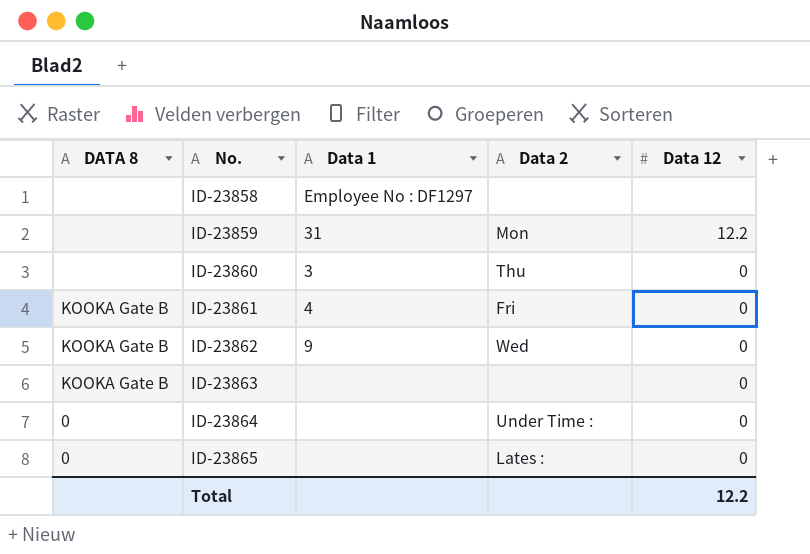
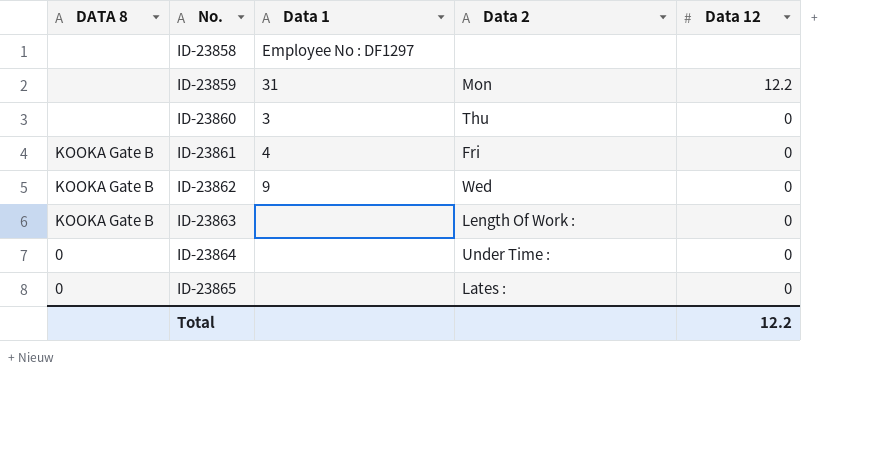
ID-23863 | Data 2: none -> Length Of Work :

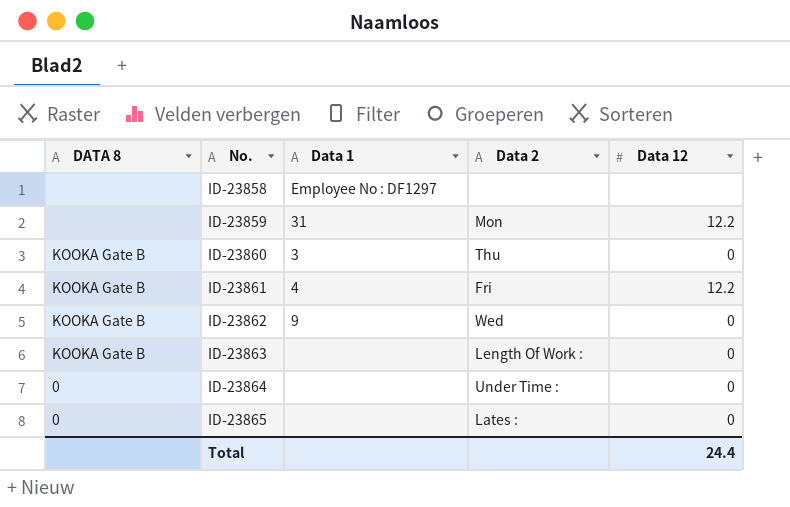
ID-23860 | DATA 8: none -> KOOKA Gate B
ID-23861 | Data 12: 0 -> 12.2
Total | Data 12: 12.2 -> 24.4

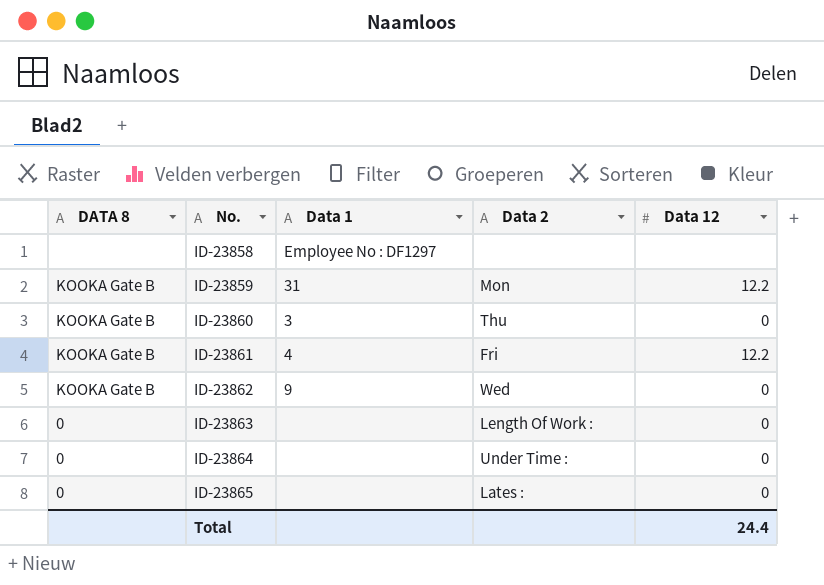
ID-23859 | DATA 8: none -> KOOKA Gate B
ID-23863 | DATA 8: KOOKA Gate B -> 0

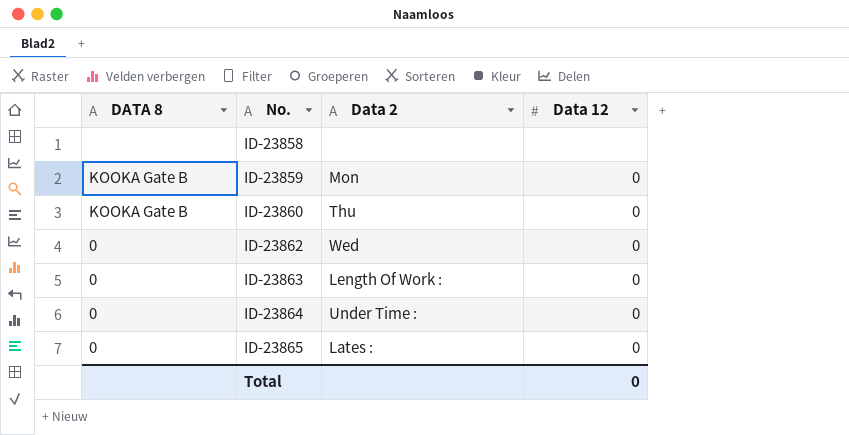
column Data 1 | position: 3 -> none
row ID-23861: KOOKA Gate B | 4 | Fri | 12.2 -> none
ID-23859 | Data 12: 12.2 -> 0
ID-23862 | DATA 8: KOOKA Gate B -> 0
Total | Data 12: 24.4 -> 0

